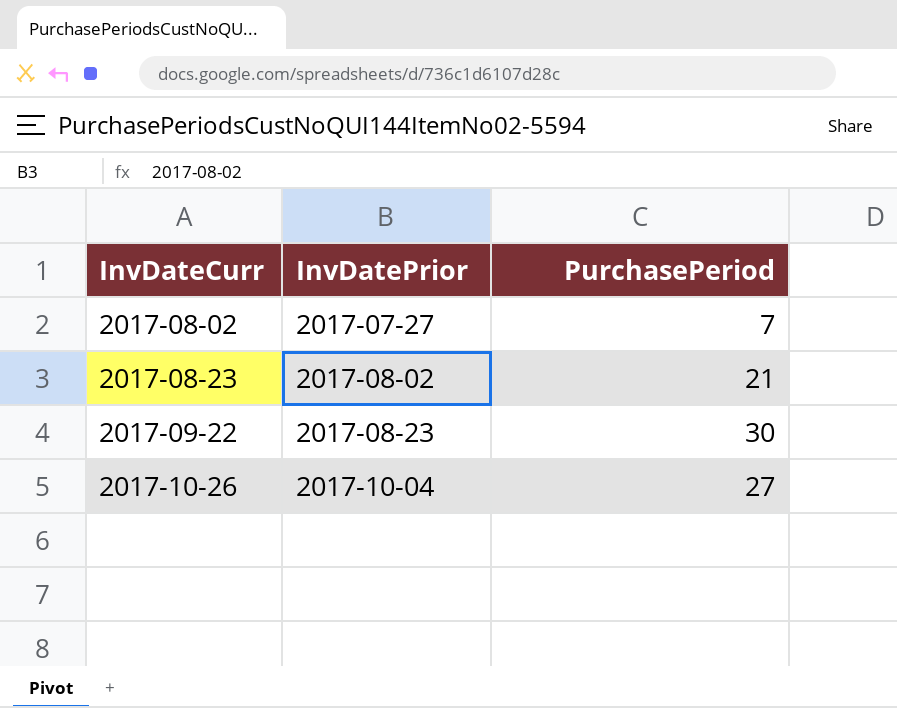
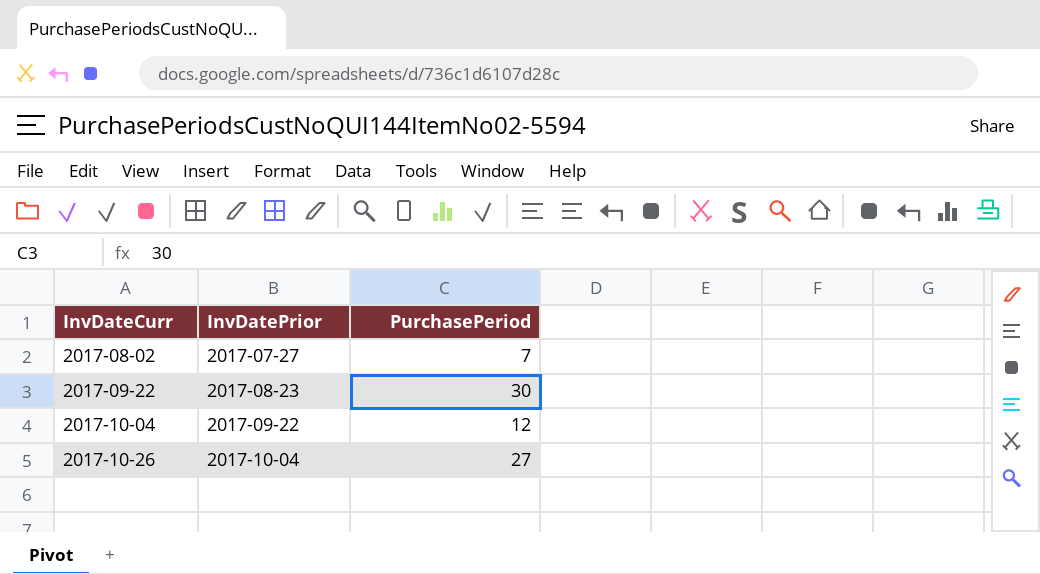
row 2017-08-23: 2017-08-02 | 21 -> none
row 2017-10-04: none -> 2017-09-22 | 12

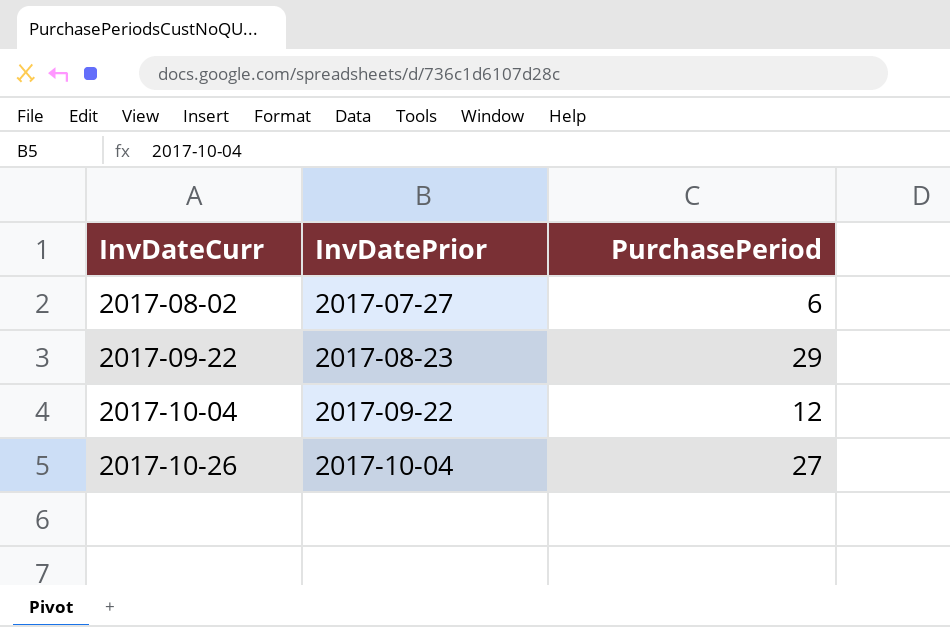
2017-08-02 | PurchasePeriod: 7 -> 6
2017-09-22 | PurchasePeriod: 30 -> 29

